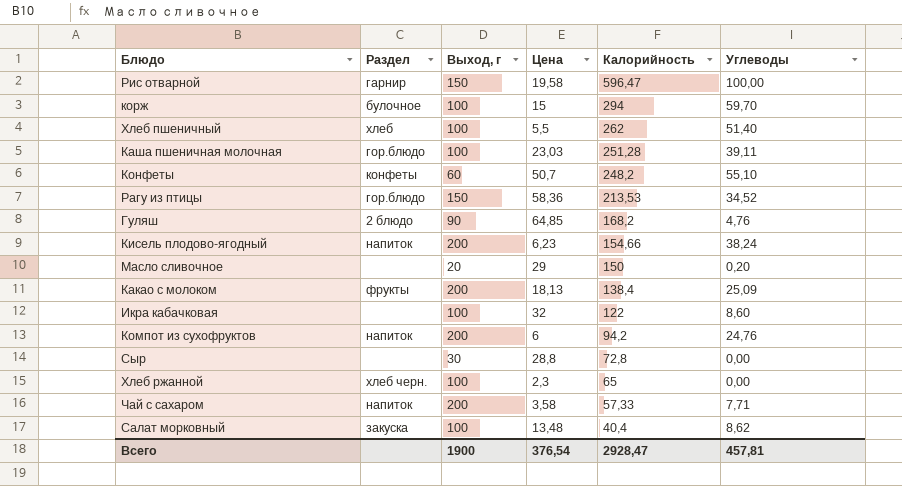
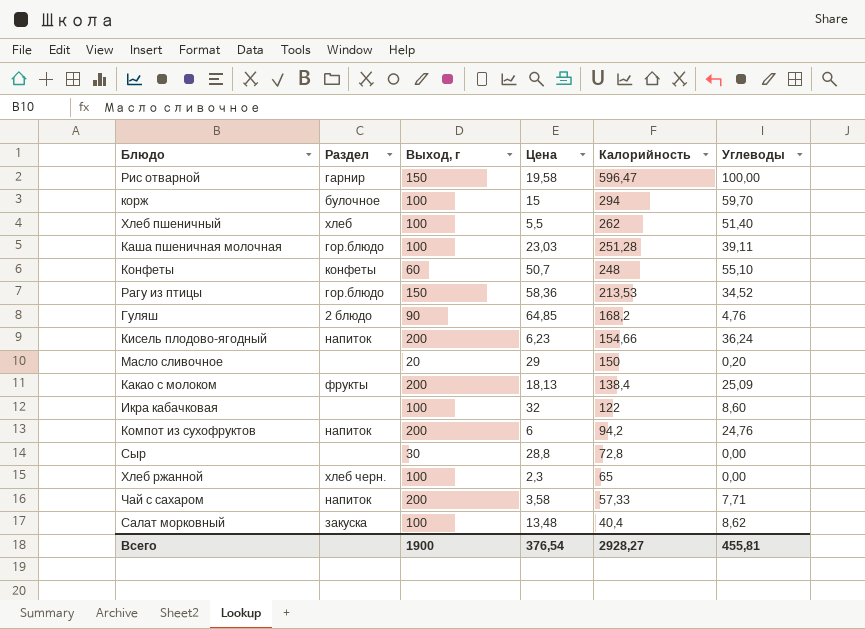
Конфеты | Калорийность: 248,2 -> 248
Кисель плодово-ягодный | Углеводы: 38,24 -> 36,24
Всего | Калорийность: 2928,47 -> 2928,27
Всего | Углеводы: 457,81 -> 455,81

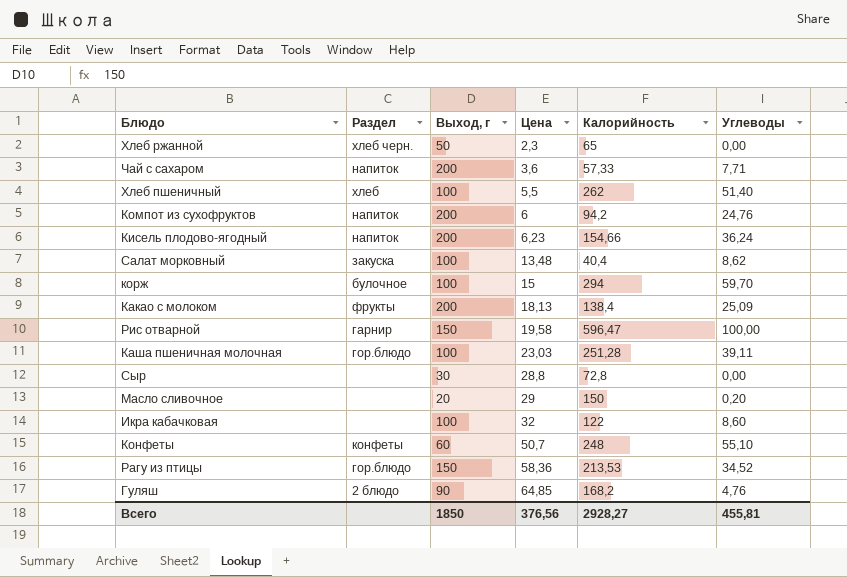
row order: Калорийность descending -> Цена ascending
Хлеб ржанной | Выход, г: 100 -> 50
Чай с сахаром | Цена: 3,58 -> 3,6
Всего | Выход, г: 1900 -> 1850
Всего | Цена: 376,54 -> 376,56

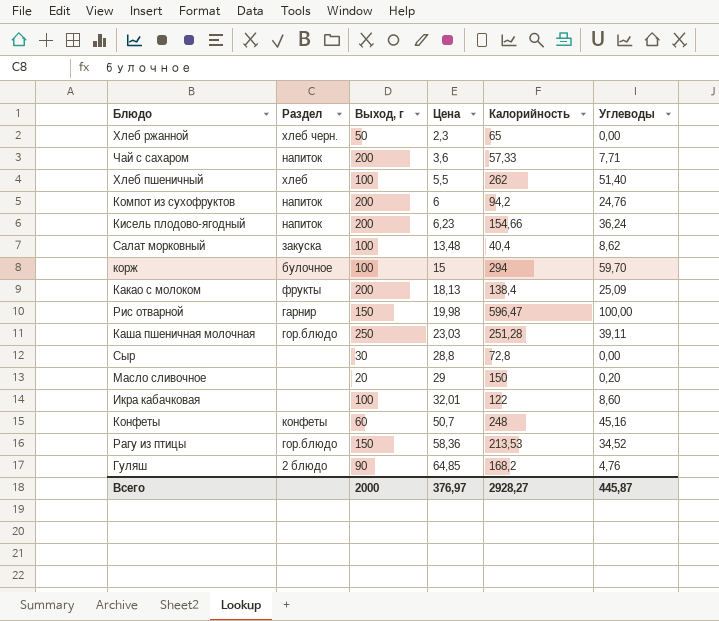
Рис отварной | Цена: 19,58 -> 19,98
Каша пшеничная молочная | Выход, г: 100 -> 250
Икра кабачковая | Цена: 32 -> 32,01
Конфеты | Углеводы: 55,10 -> 45,16
Всего | Выход, г: 1850 -> 2000
Всего | Цена: 376,56 -> 376,97
Всего | Углеводы: 455,81 -> 445,87

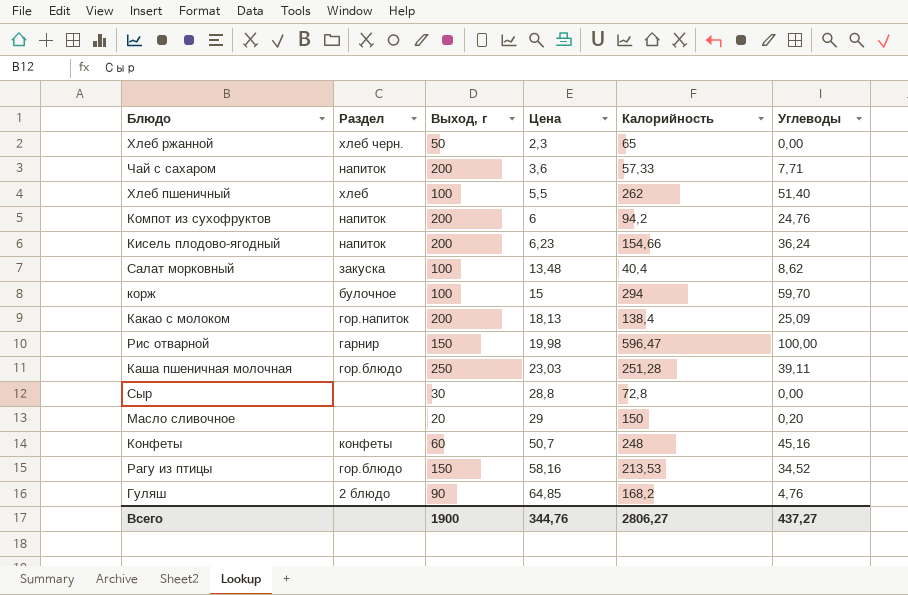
row Икра кабачковая: none | 100 | 32,01 | 122 | 8,60 -> none
Какао с молоком | Раздел: фрукты -> гор.напиток
Рагу из птицы | Цена: 58,36 -> 58,16
Всего | Выход, г: 2000 -> 1900
Всего | Цена: 376,97 -> 344,76
Всего | Калорийность: 2928,27 -> 2806,27
Всего | Углеводы: 445,87 -> 437,27

